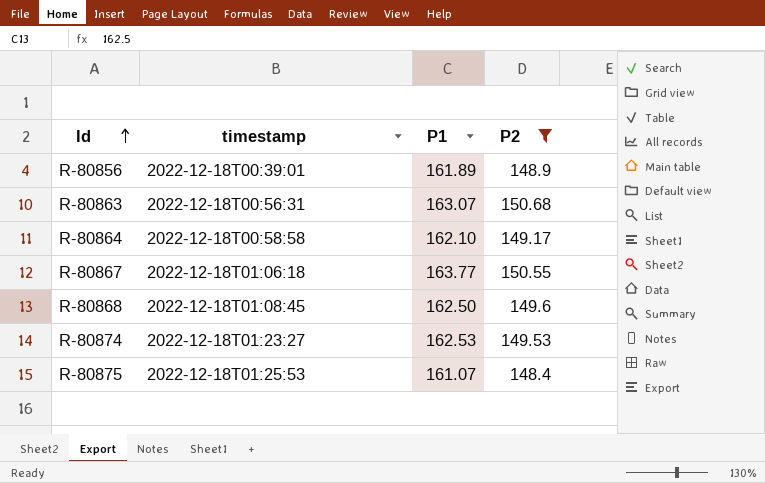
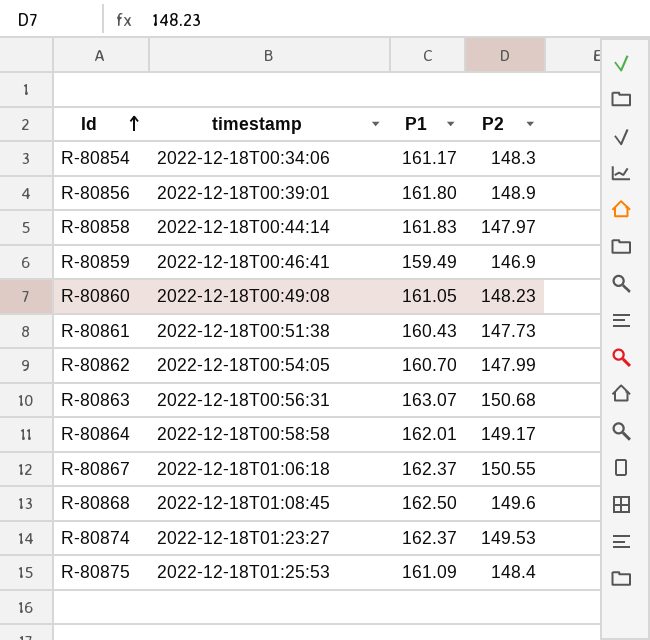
filter: P2 >= 148.4 -> none
R-80856 | P1: 161.89 -> 161.80
R-80864 | P1: 162.10 -> 162.01
R-80867 | P1: 163.77 -> 162.37
R-80874 | P1: 162.53 -> 162.37
R-80875 | P1: 161.07 -> 161.09

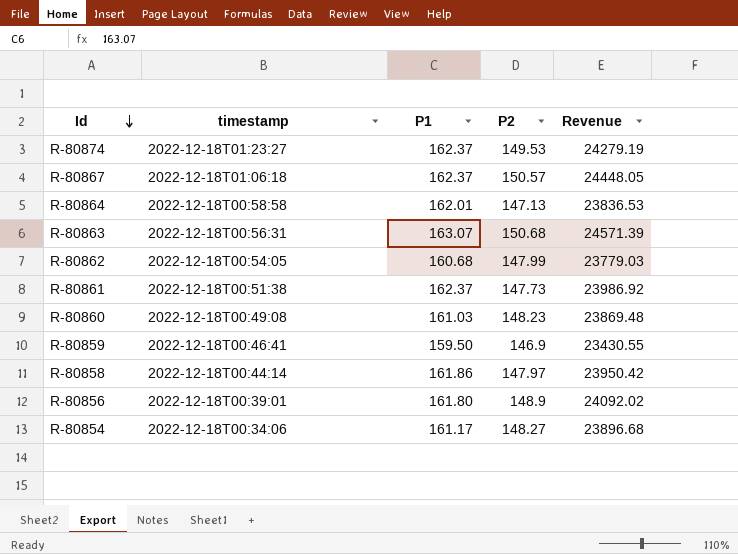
row order: Id ascending -> Id descending
column Revenue | formula: none -> [P1] * [P2]
row R-80868: 2022-12-18T01:08:45 | 162.50 | 149.6 -> none
row R-80875: 2022-12-18T01:25:53 | 161.09 | 148.4 -> none
R-80867 | P2: 150.55 -> 150.57
R-80864 | P2: 149.17 -> 147.13
R-80862 | P1: 160.70 -> 160.68
R-80861 | P1: 160.43 -> 162.37
R-80860 | P1: 161.05 -> 161.03
R-80859 | P1: 159.49 -> 159.50
R-80858 | P1: 161.83 -> 161.86
R-80854 | P2: 148.3 -> 148.27

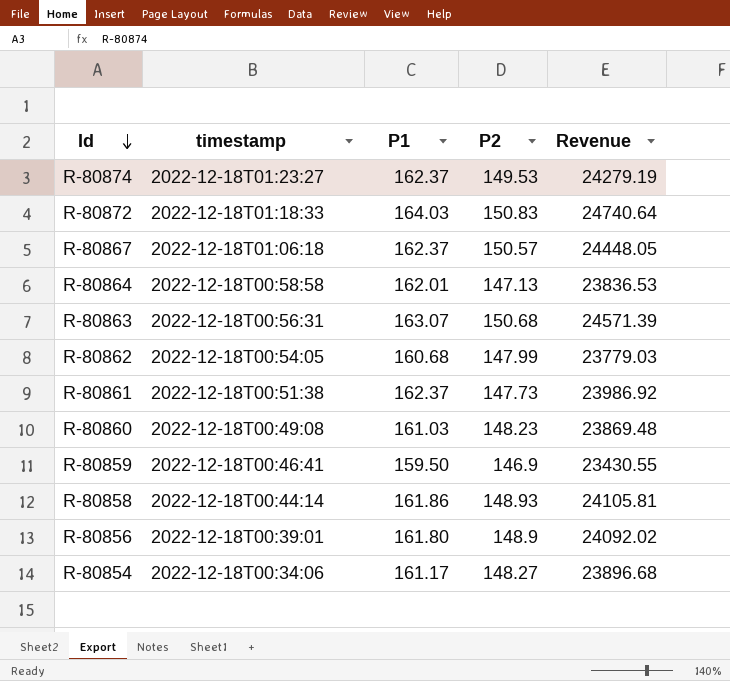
row R-80872: none -> 2022-12-18T01:18:33 | 164.03 | 150.83 | 24740.64
R-80858 | P2: 147.97 -> 148.93
R-80858 | Revenue: 23950.42 -> 24105.81

